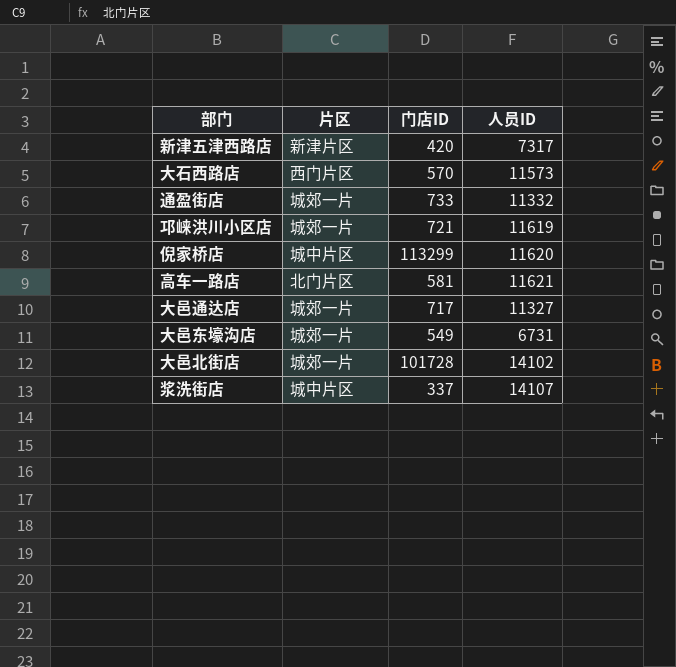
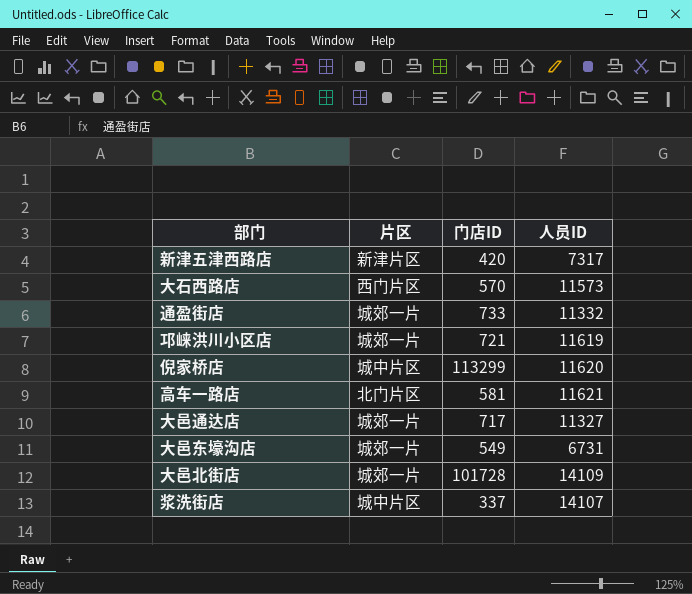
大邑北街店 | 人员ID: 14102 -> 14109

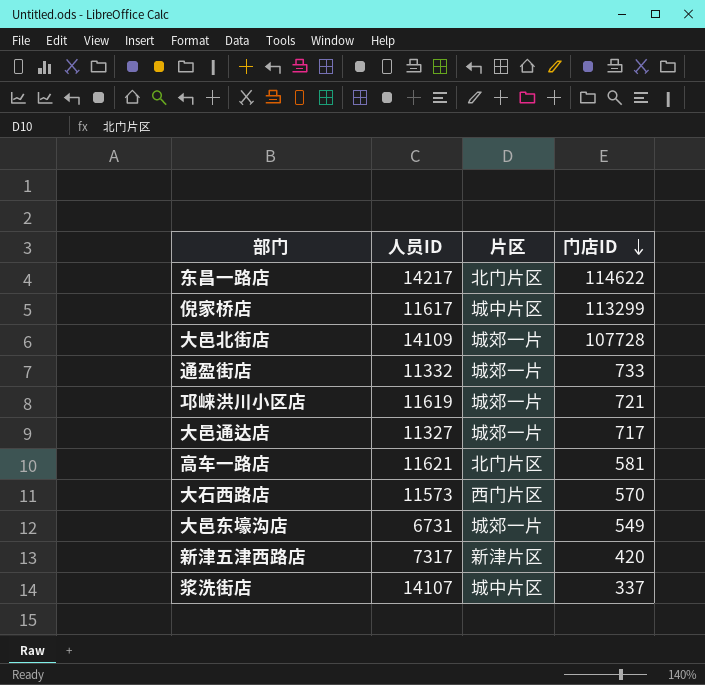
row order: none -> 门店ID descending
column 人员ID | position: 4 -> 2
row 东昌一路店: none -> 14217 | 北门片区 | 114622
倪家桥店 | 人员ID: 11620 -> 11617
大邑北街店 | 门店ID: 101728 -> 107728

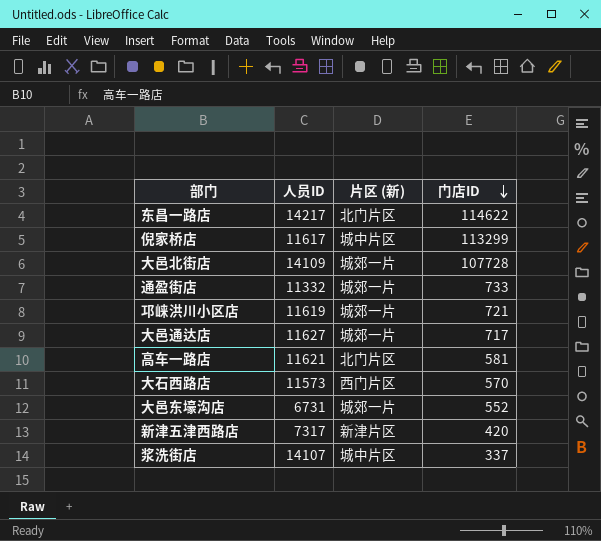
column name: 片区 -> 片区 (新)
大邑通达店 | 人员ID: 11327 -> 11627
大邑东壕沟店 | 门店ID: 549 -> 552

